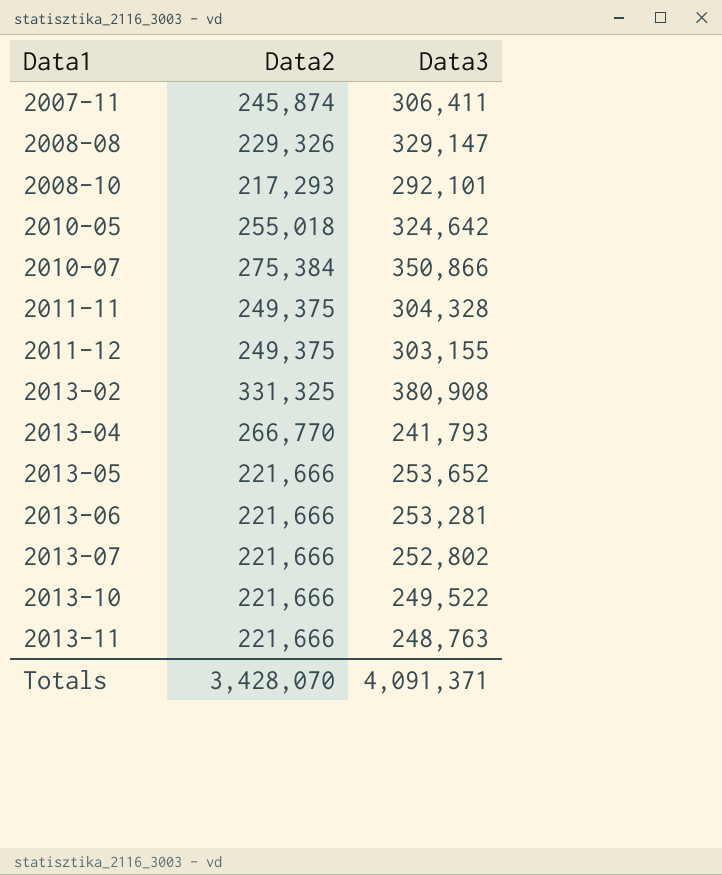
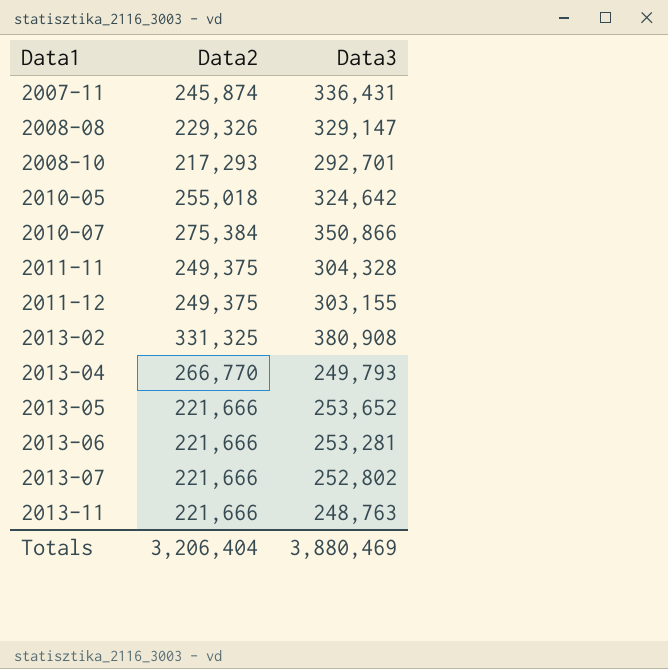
row 2013-10: 221,666 | 249,522 -> none
2007-11 | Data3: 306,411 -> 336,431
2008-10 | Data3: 292,101 -> 292,701
2013-04 | Data3: 241,793 -> 249,793
Totals | Data2: 3,428,070 -> 3,206,404
Totals | Data3: 4,091,371 -> 3,880,469

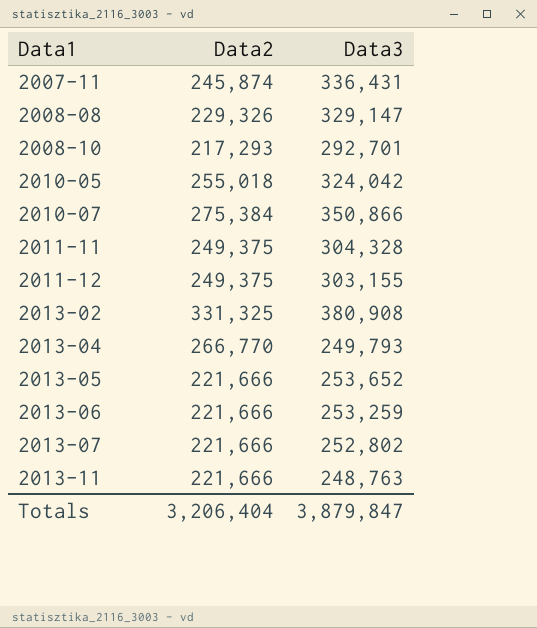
2010-05 | Data3: 324,642 -> 324,042
2013-06 | Data3: 253,281 -> 253,259
Totals | Data3: 3,880,469 -> 3,879,847

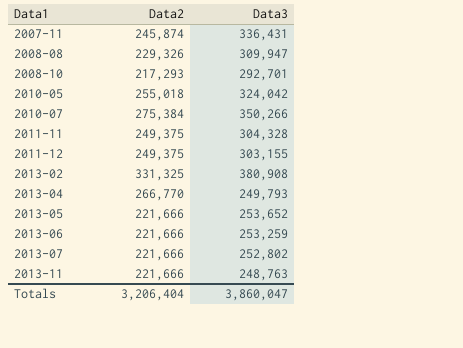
2008-08 | Data3: 329,147 -> 309,947
2010-07 | Data3: 350,866 -> 350,266
Totals | Data3: 3,879,847 -> 3,860,047

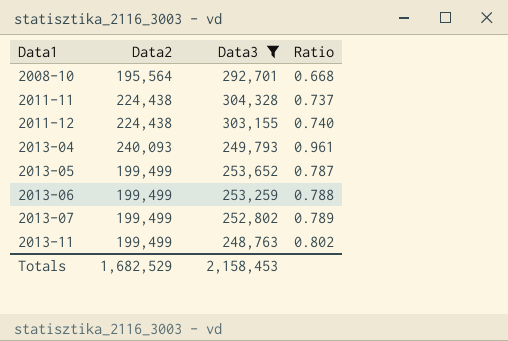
filter: none -> Data3 <= 304,328
column Ratio | formula: none -> [Data2] / [Data3]
2008-10 | Data2: 217,293 -> 195,564
2011-11 | Data2: 249,375 -> 224,438
2011-12 | Data2: 249,375 -> 224,438
2013-04 | Data2: 266,770 -> 240,093
2013-05 | Data2: 221,666 -> 199,499
2013-06 | Data2: 221,666 -> 199,499
2013-07 | Data2: 221,666 -> 199,499
2013-11 | Data2: 221,666 -> 199,499
Totals | Data2: 3,206,404 -> 1,682,529
Totals | Data3: 3,860,047 -> 2,158,453

